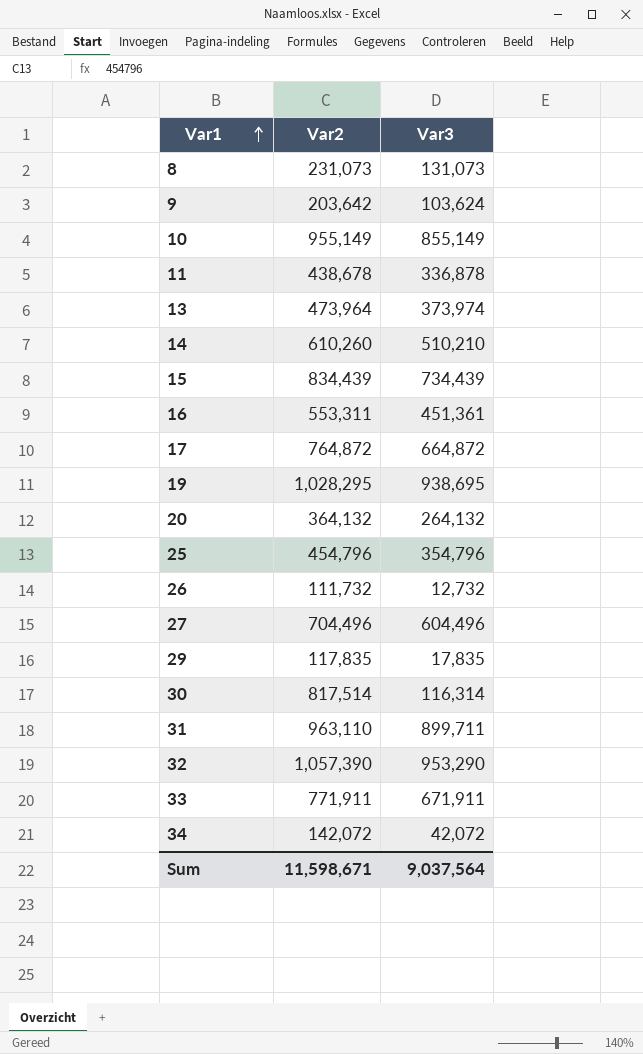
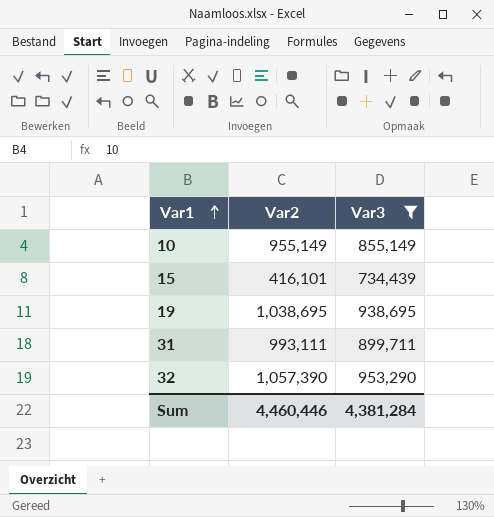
filter: none -> Var3 >= 734,439
15 | Var2: 834,439 -> 416,101
19 | Var2: 1,028,295 -> 1,038,695
31 | Var2: 963,110 -> 993,111
Sum | Var2: 11,598,671 -> 4,460,446
Sum | Var3: 9,037,564 -> 4,381,284

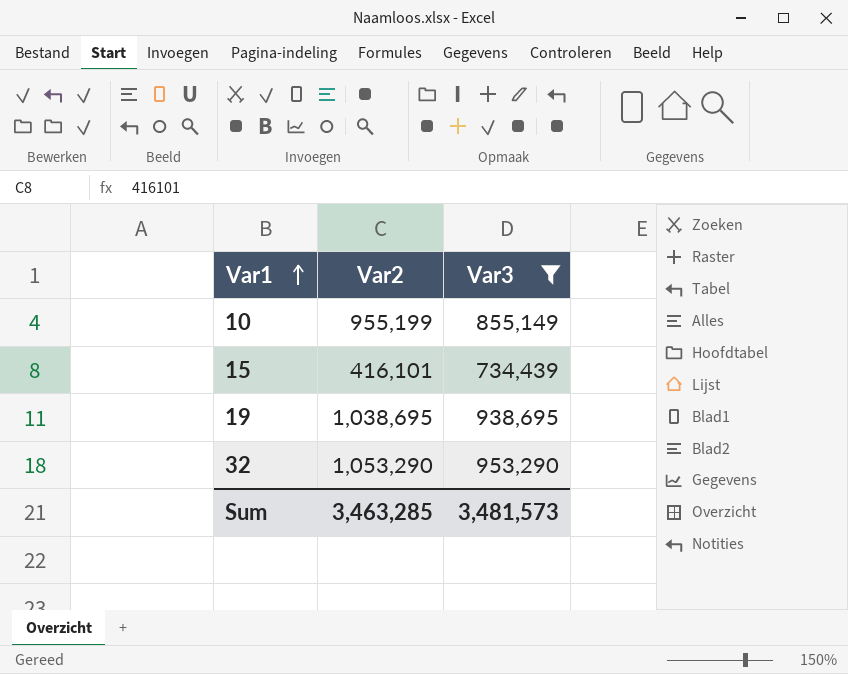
row 31: 993,111 | 899,711 -> none
10 | Var2: 955,149 -> 955,199
32 | Var2: 1,057,390 -> 1,053,290
Sum | Var2: 4,460,446 -> 3,463,285
Sum | Var3: 4,381,284 -> 3,481,573

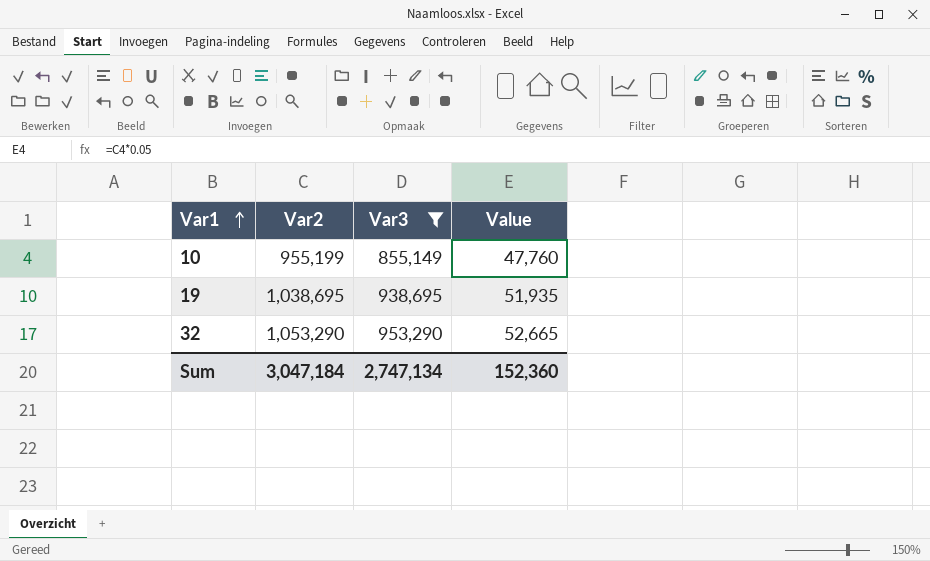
column Value | formula: none -> [Var2] * 0.05
row 15: 416,101 | 734,439 -> none
Sum | Var2: 3,463,285 -> 3,047,184
Sum | Var3: 3,481,573 -> 2,747,134

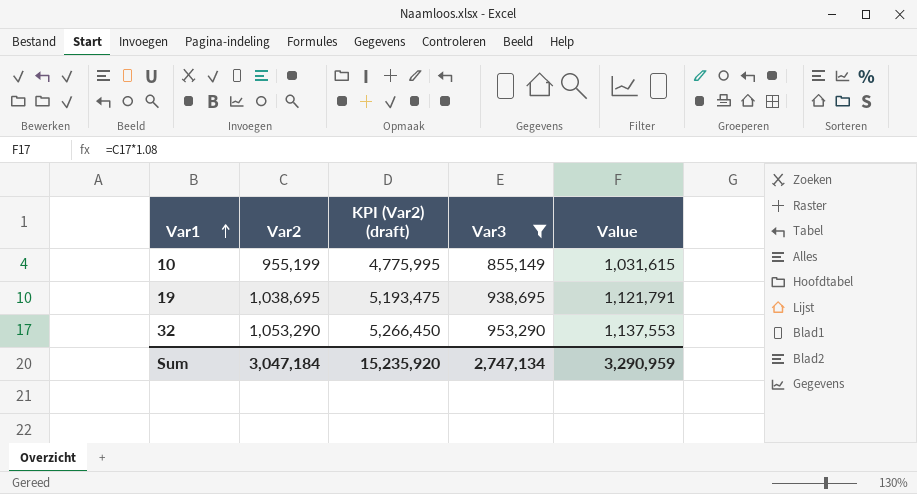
column KPI (Var2) (draft) | formula: none -> [Var2] * 5
column Value | formula: [Var2] * 0.05 -> [Var2] * 1.08
Sum | Value: 152,360 -> 3,290,959

